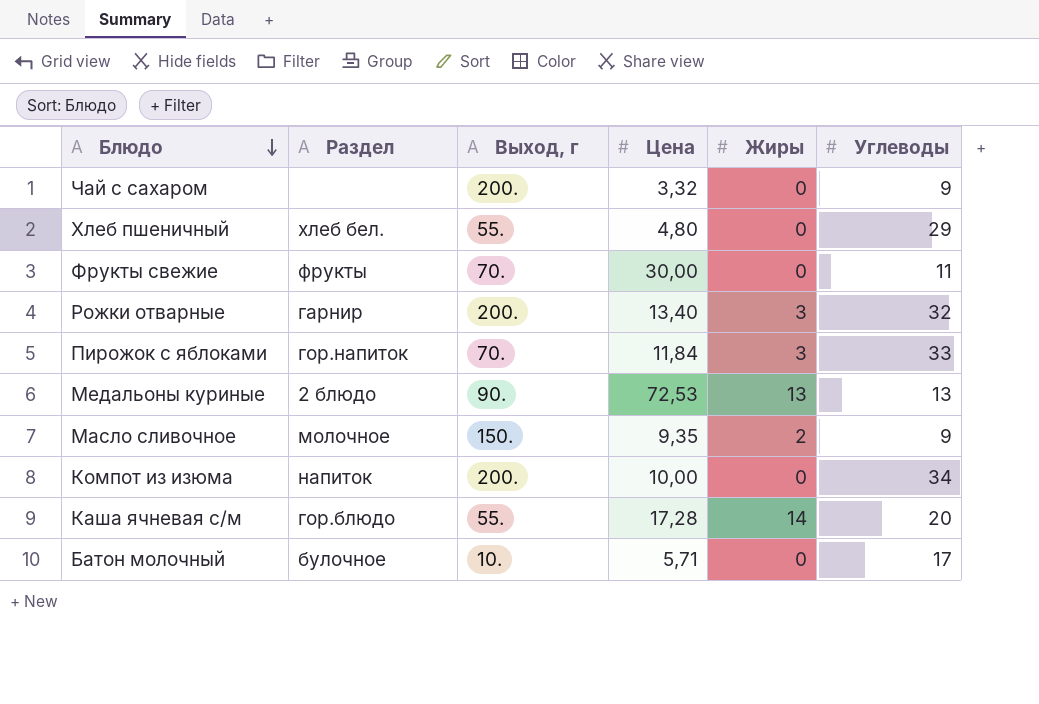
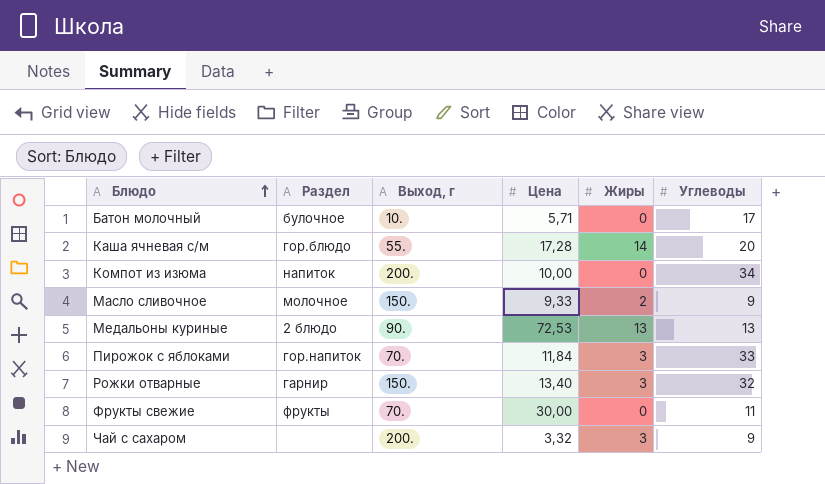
row order: Блюдо descending -> Блюдо ascending
row Хлеб пшеничный: хлеб бел. | 55. | 4,80 | 0 | 29 -> none
Масло сливочное | Цена: 9,35 -> 9,33
Рожки отварные | Выход, г: 200. -> 150.
Чай с сахаром | Жиры: 0 -> 3

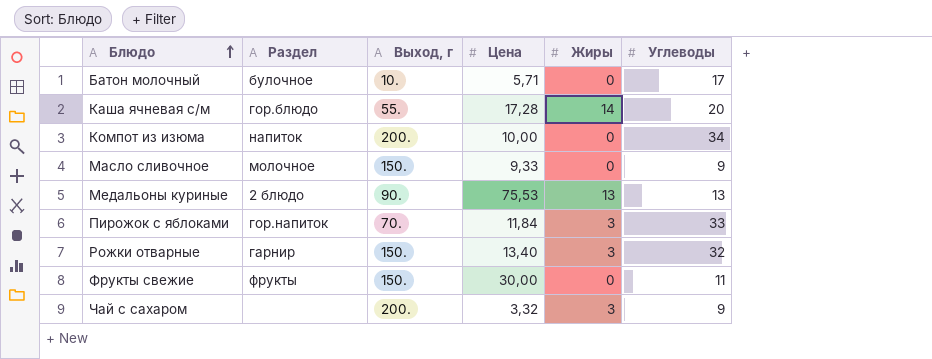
Масло сливочное | Жиры: 2 -> 0
Медальоны куриные | Цена: 72,53 -> 75,53
Фрукты свежие | Выход, г: 70. -> 150.

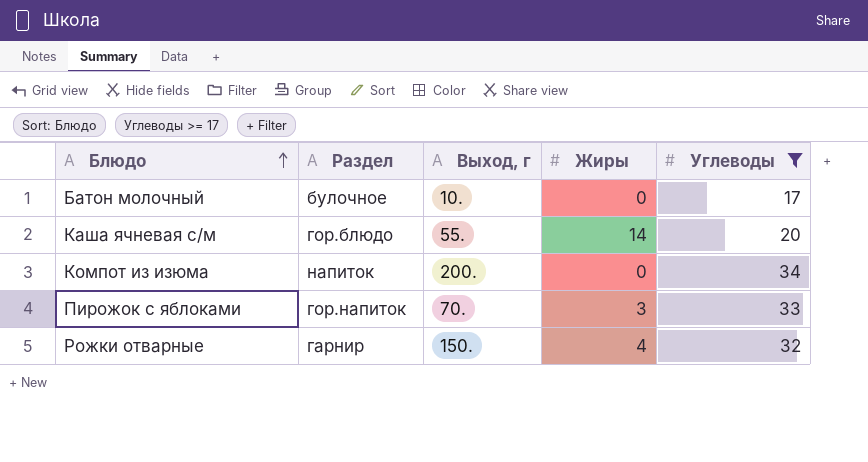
filter: none -> Углеводы >= 17
column Цена | position: 4 -> none
Рожки отварные | Жиры: 3 -> 4

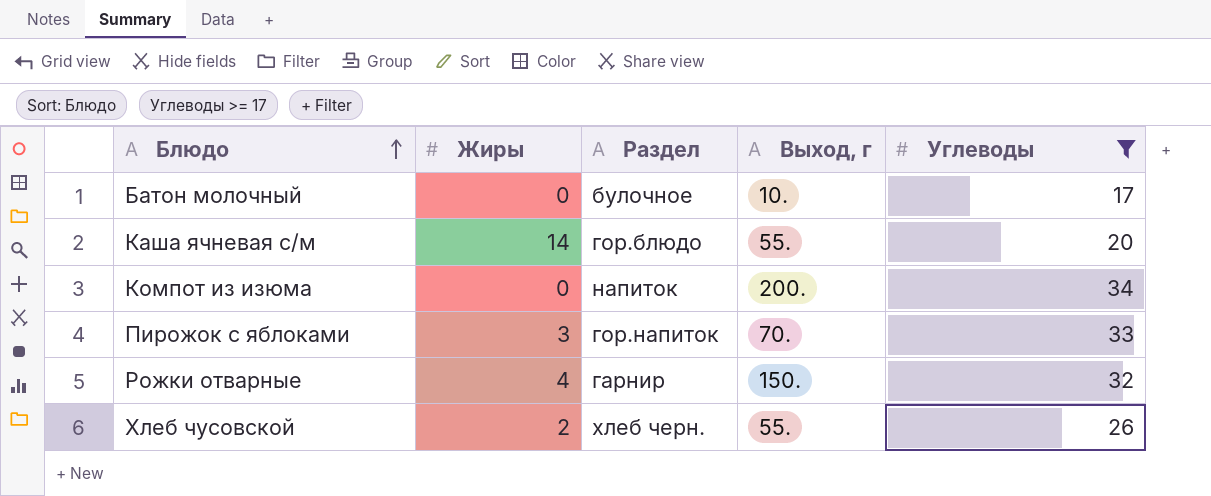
column Жиры | position: 4 -> 2
row Хлеб чусовской: none -> 2 | хлеб черн. | 55. | 26

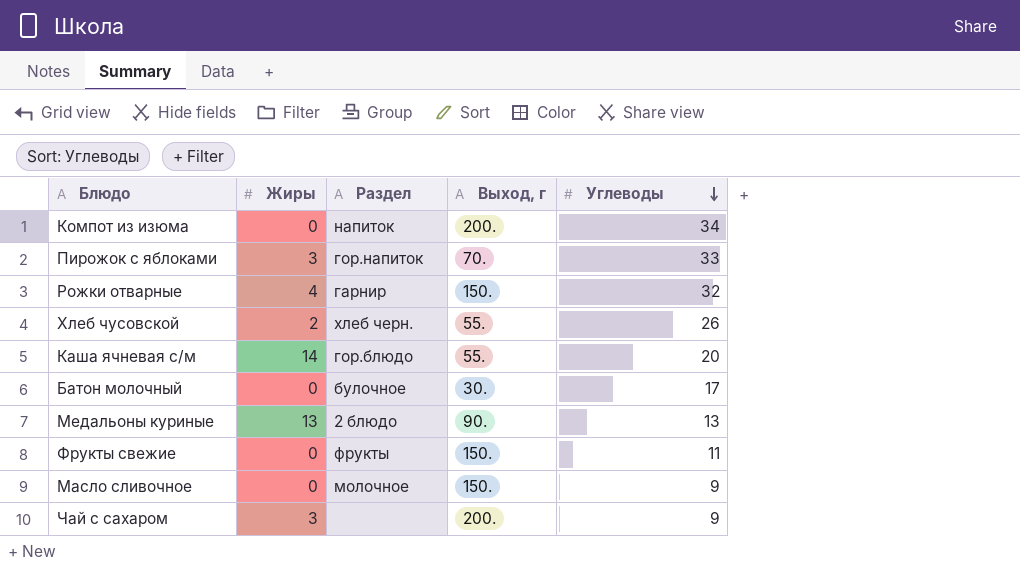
filter: Углеводы >= 17 -> none
row order: Блюдо ascending -> Углеводы descending
Батон молочный | Выход, г: 10. -> 30.

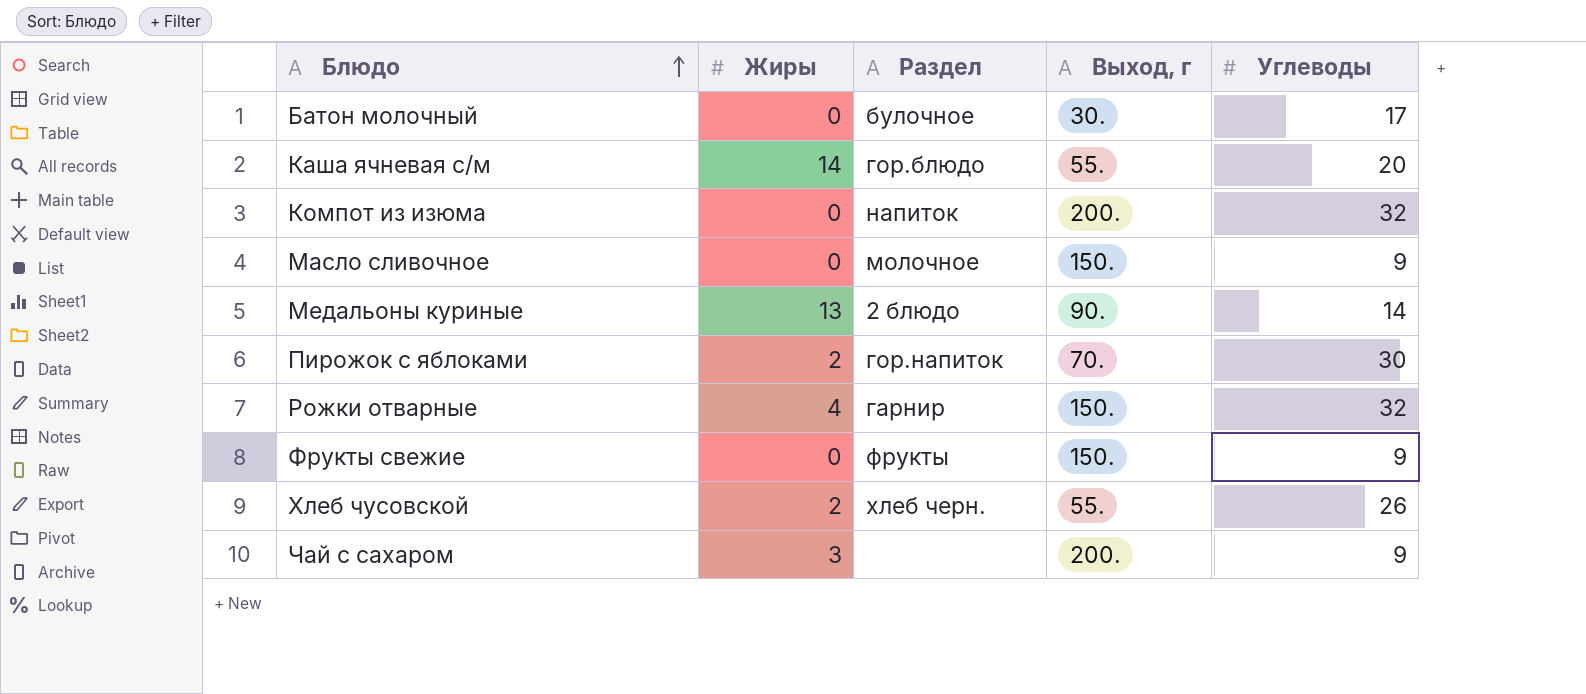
row order: Углеводы descending -> Блюдо ascending
Компот из изюма | Углеводы: 34 -> 32
Медальоны куриные | Углеводы: 13 -> 14
Пирожок с яблоками | Жиры: 3 -> 2
Пирожок с яблоками | Углеводы: 33 -> 30
Фрукты свежие | Углеводы: 11 -> 9

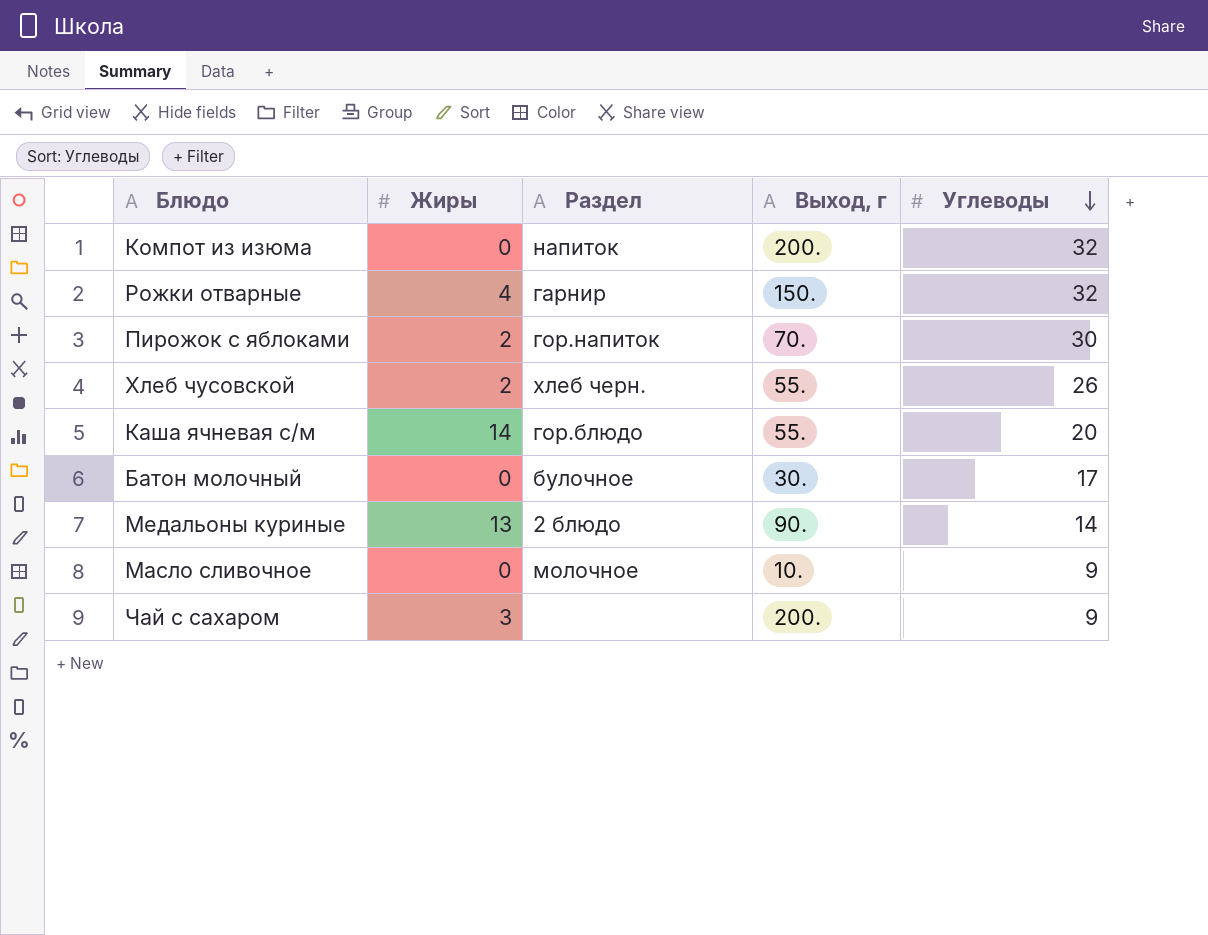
row order: Блюдо ascending -> Углеводы descending
row Фрукты свежие: 0 | фрукты | 150. | 9 -> none
Масло сливочное | Выход, г: 150. -> 10.

